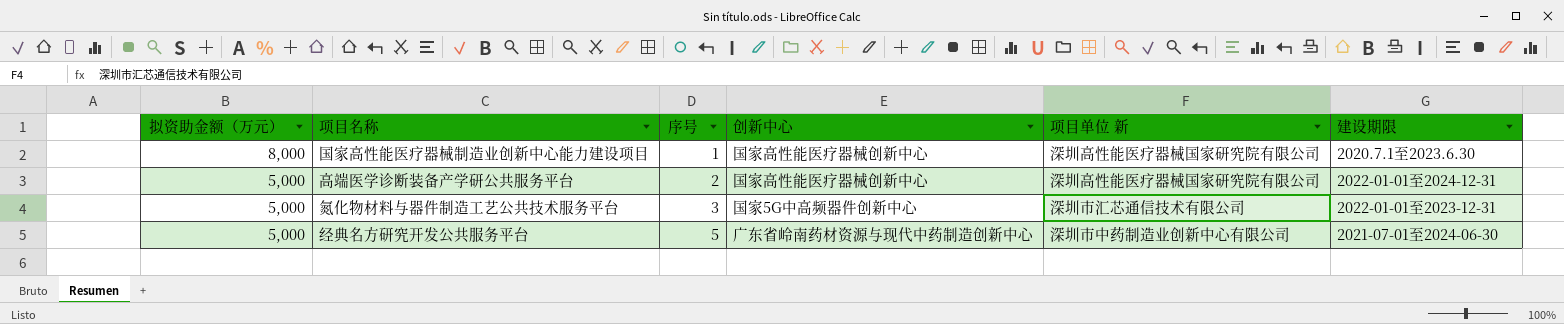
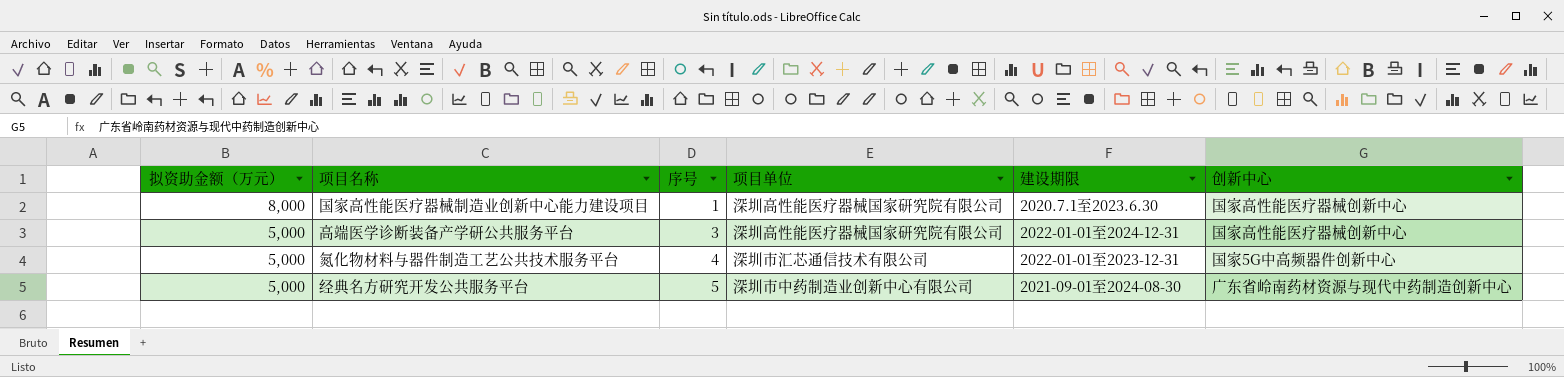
column name: 项目单位 新 -> 项目单位
column 创新中心 | position: 4 -> 6
高端医学诊断装备产学研公共服务平台 | 序号: 2 -> 3
氮化物材料与器件制造工艺公共技术服务平台 | 序号: 3 -> 4
经典名方研究开发公共服务平台 | 建设期限: 2021-07-01至2024-06-30 -> 2021-09-01至2024-08-30

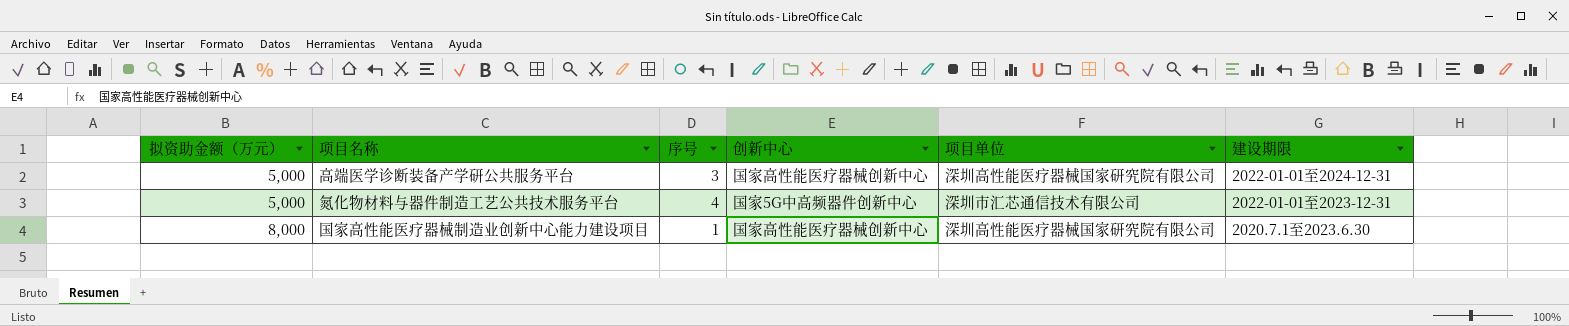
row order: 拟资助金额（万元） descending -> 拟资助金额（万元） ascending
column 创新中心 | position: 6 -> 4
row 经典名方研究开发公共服务平台: 5,000 | 5 | 深圳市中药制造业创新中心有限公司 | 2021-09-01至2024-08-30 | 广东省岭南药材资源与现代中药制造创新中心 -> none

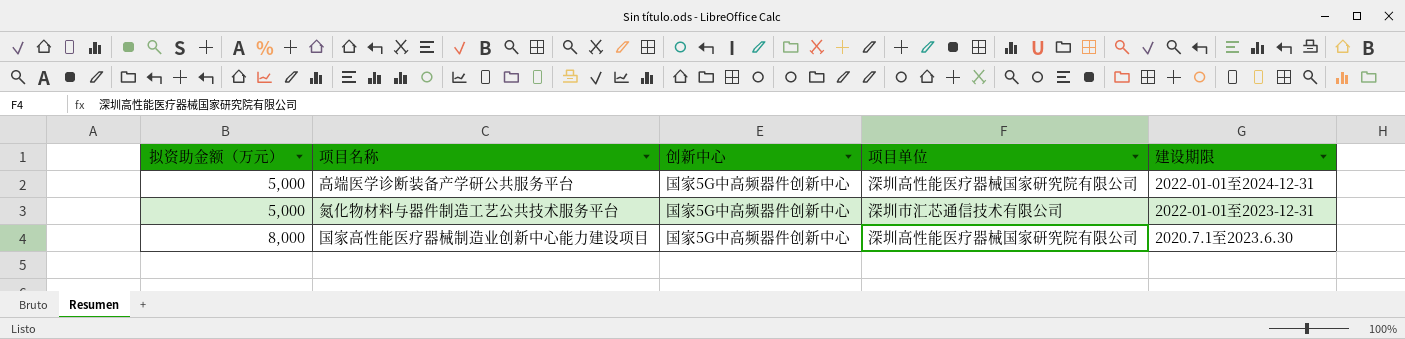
column 序号 | position: 3 -> none
高端医学诊断装备产学研公共服务平台 | 创新中心: 国家高性能医疗器械创新中心 -> 国家5G中高频器件创新中心
国家高性能医疗器械制造业创新中心能力建设项目 | 创新中心: 国家高性能医疗器械创新中心 -> 国家5G中高频器件创新中心

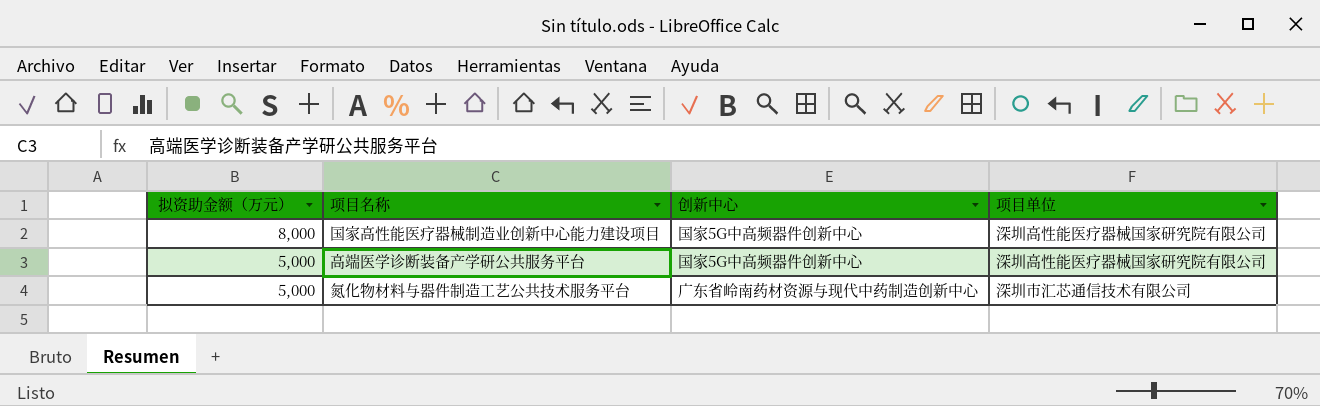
row order: 拟资助金额（万元） ascending -> 拟资助金额（万元） descending
column 建设期限 | position: 5 -> none
氮化物材料与器件制造工艺公共技术服务平台 | 创新中心: 国家5G中高频器件创新中心 -> 广东省岭南药材资源与现代中药制造创新中心

